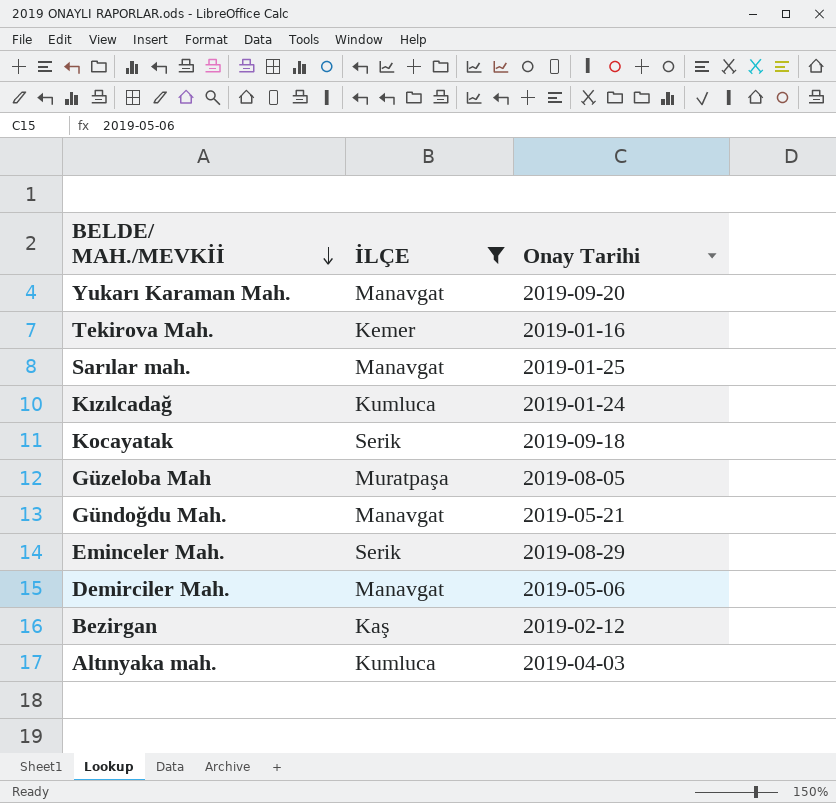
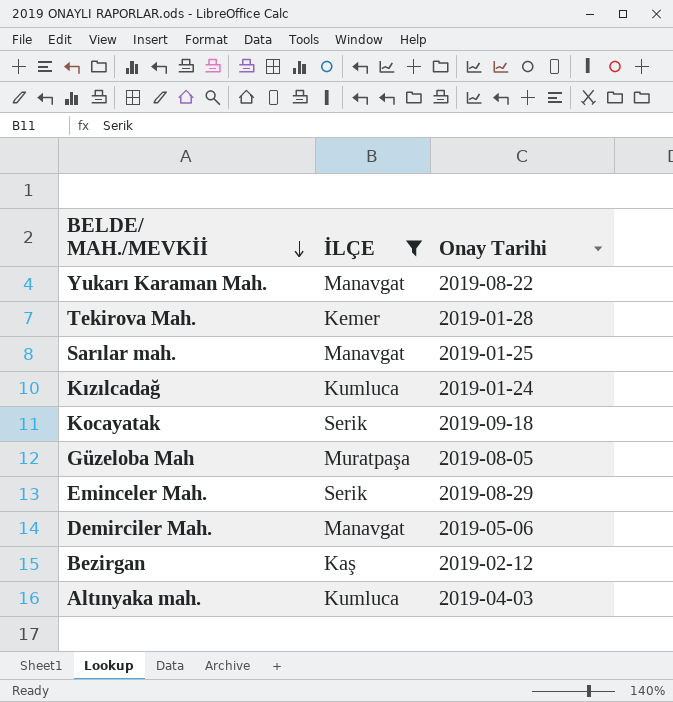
row Gündoğdu Mah.: Manavgat | 2019-05-21 -> none
Yukarı Karaman Mah. | Onay Tarihi: 2019-09-20 -> 2019-08-22
Tekirova Mah. | Onay Tarihi: 2019-01-16 -> 2019-01-28

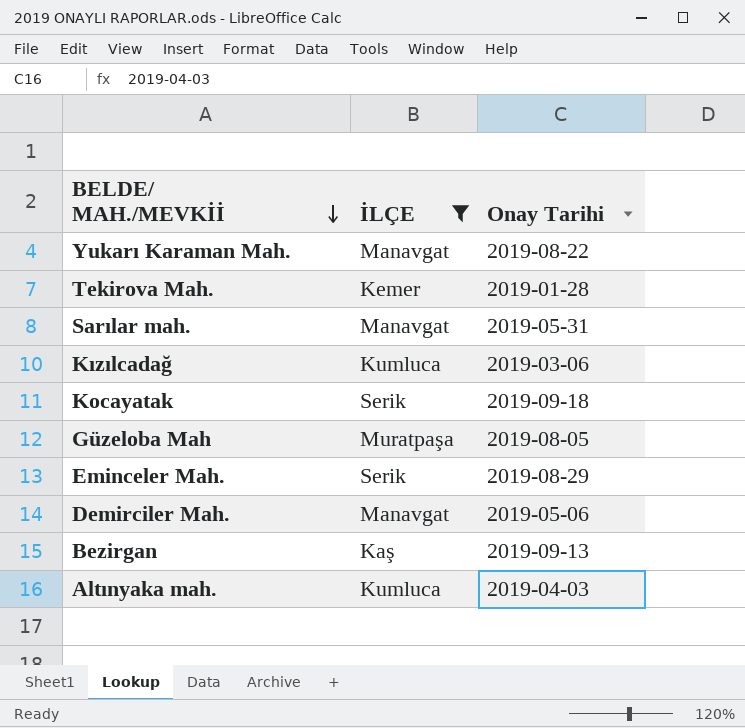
Sarılar mah. | Onay Tarihi: 2019-01-25 -> 2019-05-31
Kızılcadağ | Onay Tarihi: 2019-01-24 -> 2019-03-06
Bezirgan | Onay Tarihi: 2019-02-12 -> 2019-09-13

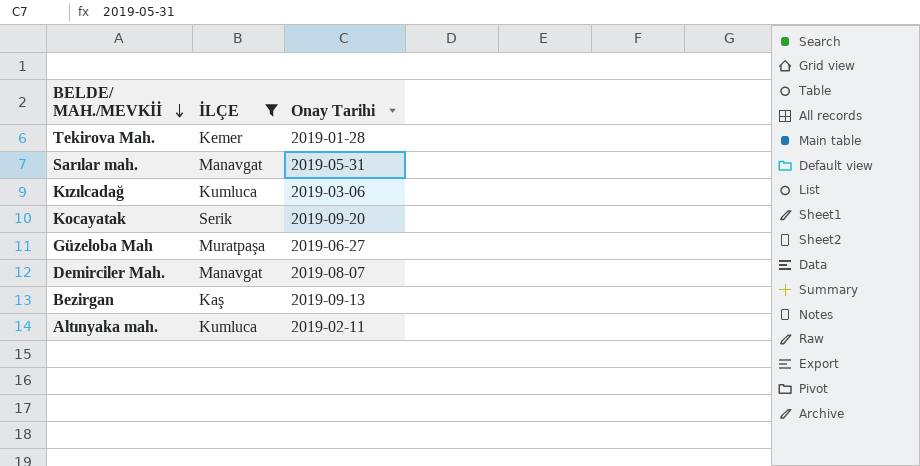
row Yukarı Karaman Mah.: Manavgat | 2019-08-22 -> none
row Eminceler Mah.: Serik | 2019-08-29 -> none
Kocayatak | Onay Tarihi: 2019-09-18 -> 2019-09-20
Güzeloba Mah | Onay Tarihi: 2019-08-05 -> 2019-06-27
Demirciler Mah. | Onay Tarihi: 2019-05-06 -> 2019-08-07
Altınyaka mah. | Onay Tarihi: 2019-04-03 -> 2019-02-11

